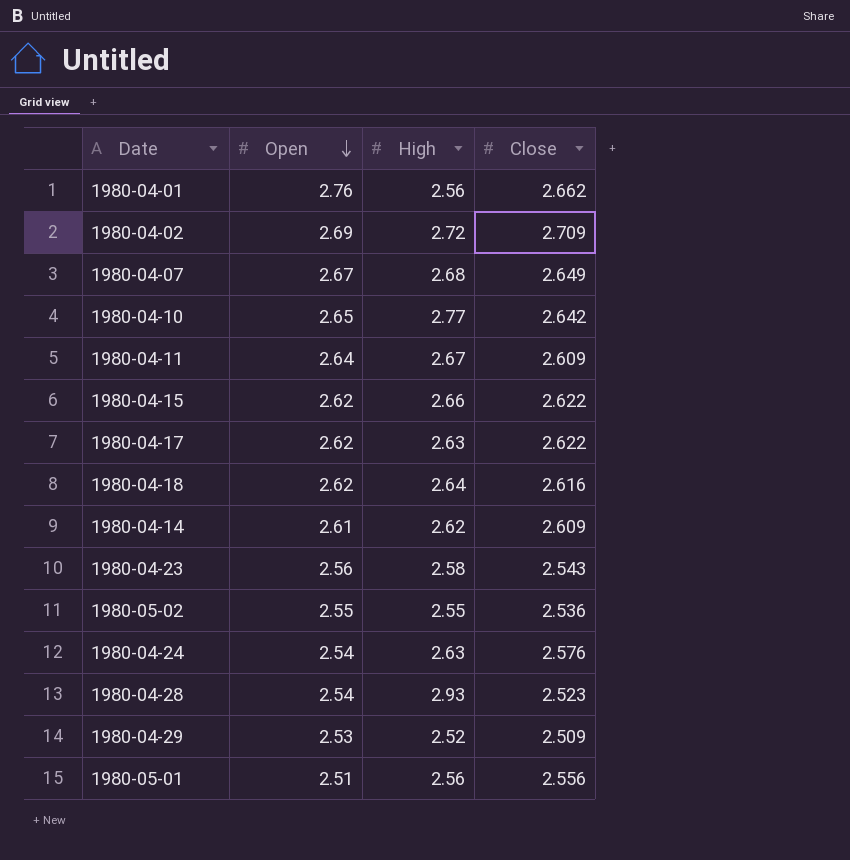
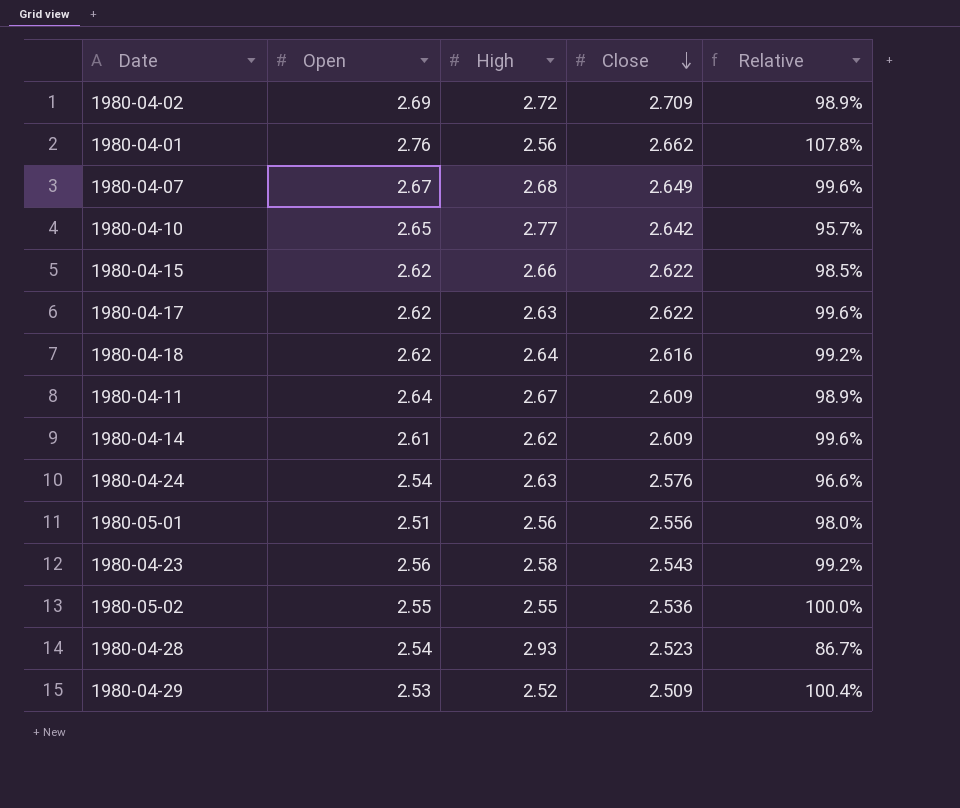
row order: Open descending -> Close descending
column Relative | formula: none -> [Open] / [High]

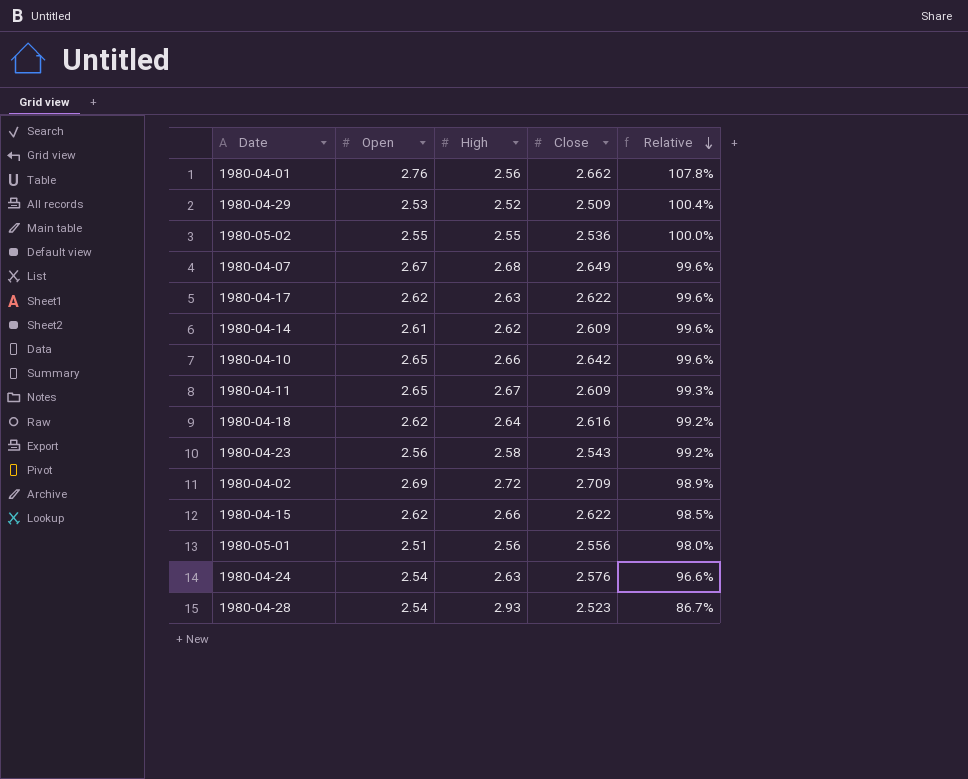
row order: Close descending -> Relative descending
1980-04-10 | High: 2.77 -> 2.66
1980-04-10 | Relative: 95.7% -> 99.6%
1980-04-11 | Open: 2.64 -> 2.65
1980-04-11 | Relative: 98.9% -> 99.3%

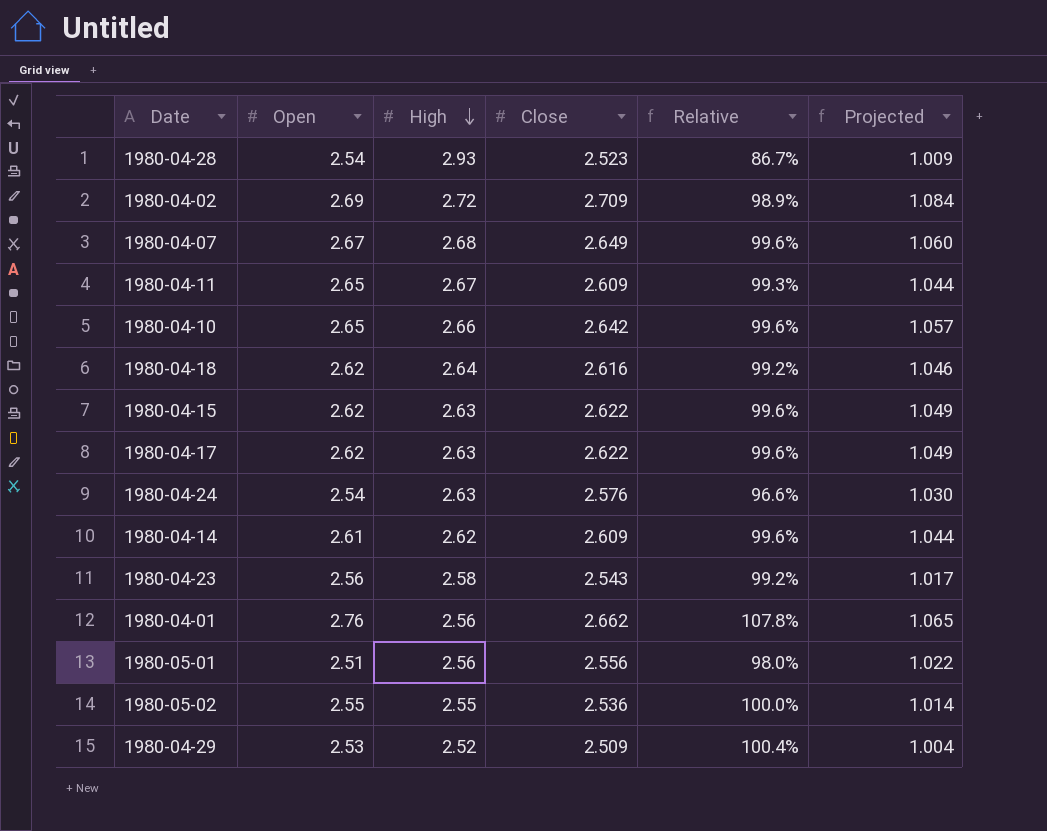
row order: Relative descending -> High descending
column Projected | formula: none -> [Close] * 0.4
1980-04-15 | High: 2.66 -> 2.63
1980-04-15 | Relative: 98.5% -> 99.6%

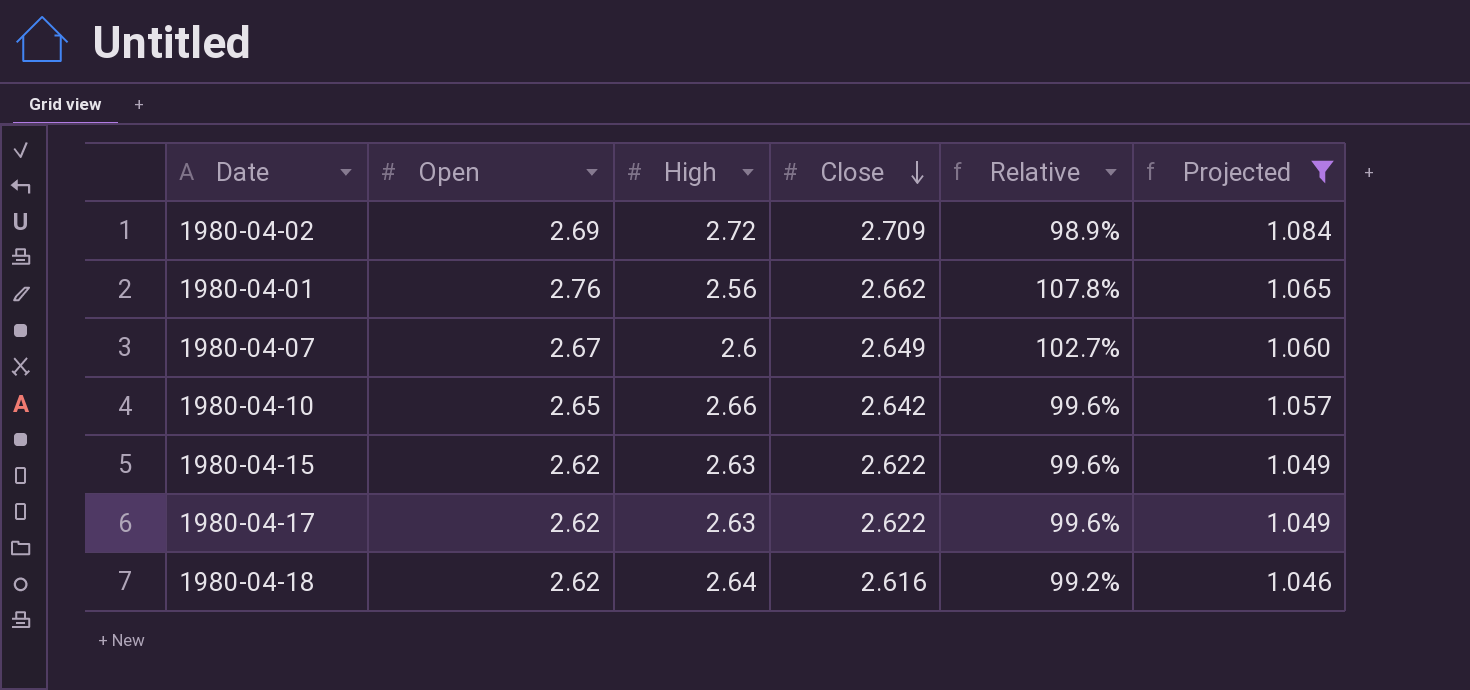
filter: none -> Projected >= 1.046
row order: High descending -> Close descending
1980-04-07 | High: 2.68 -> 2.6
1980-04-07 | Relative: 99.6% -> 102.7%

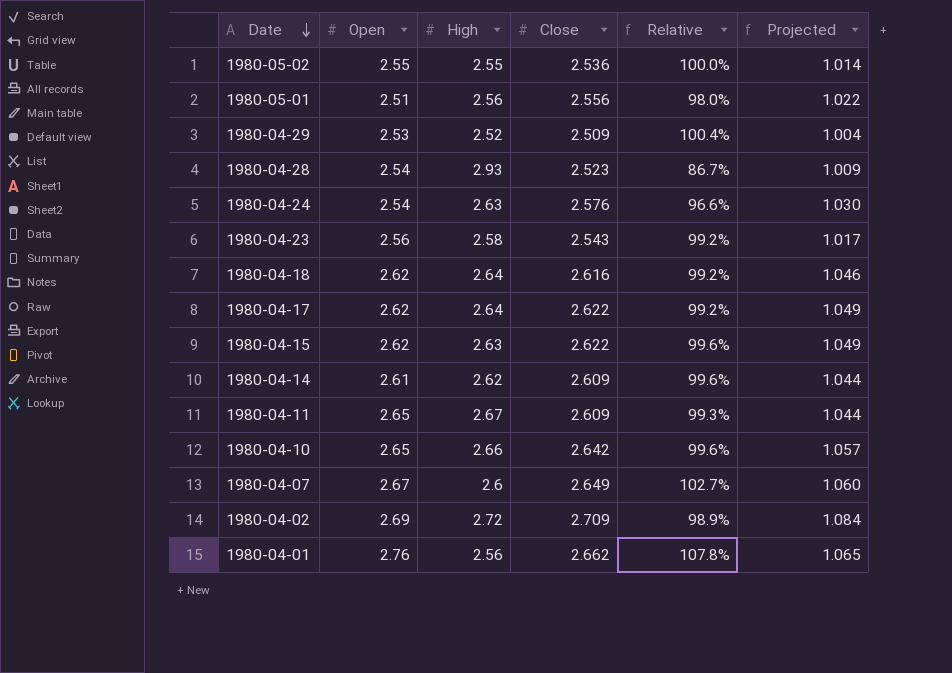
filter: Projected >= 1.046 -> none
row order: Close descending -> Date descending
1980-04-17 | High: 2.63 -> 2.64
1980-04-17 | Relative: 99.6% -> 99.2%

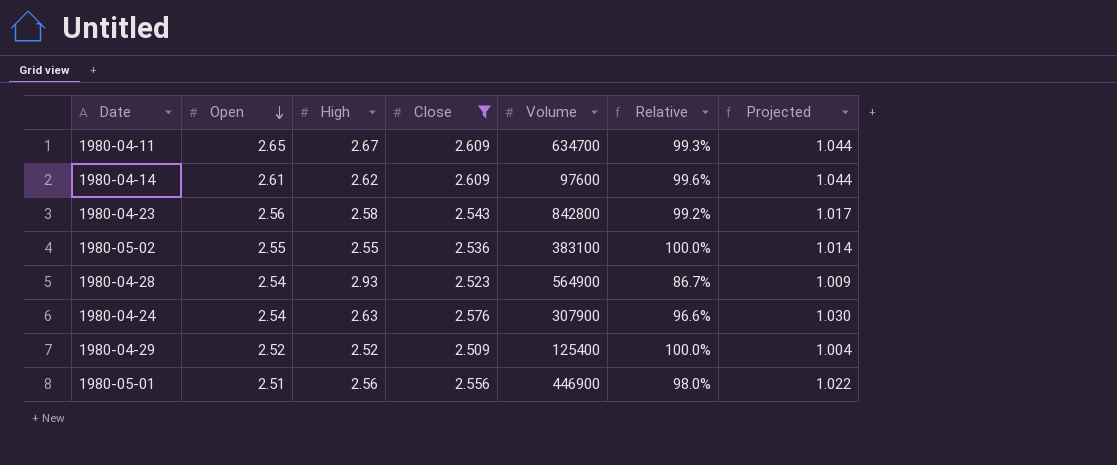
filter: none -> Close <= 2.609
row order: Date descending -> Open descending
column Volume | position: none -> 5
1980-04-29 | Open: 2.53 -> 2.52
1980-04-29 | Relative: 100.4% -> 100.0%

